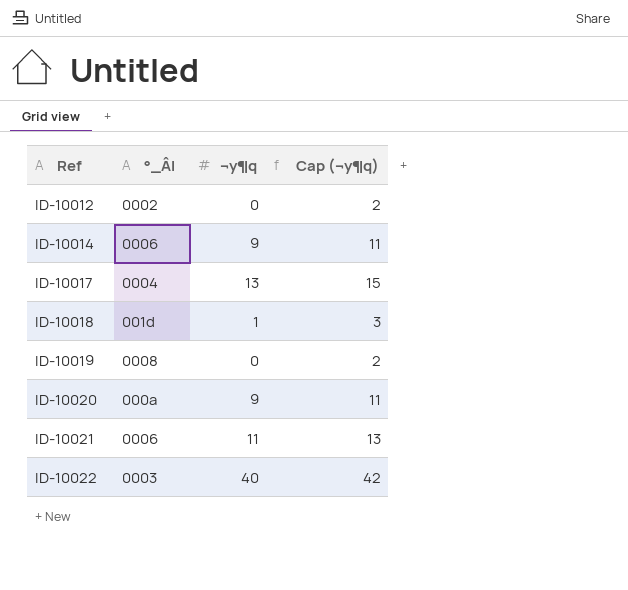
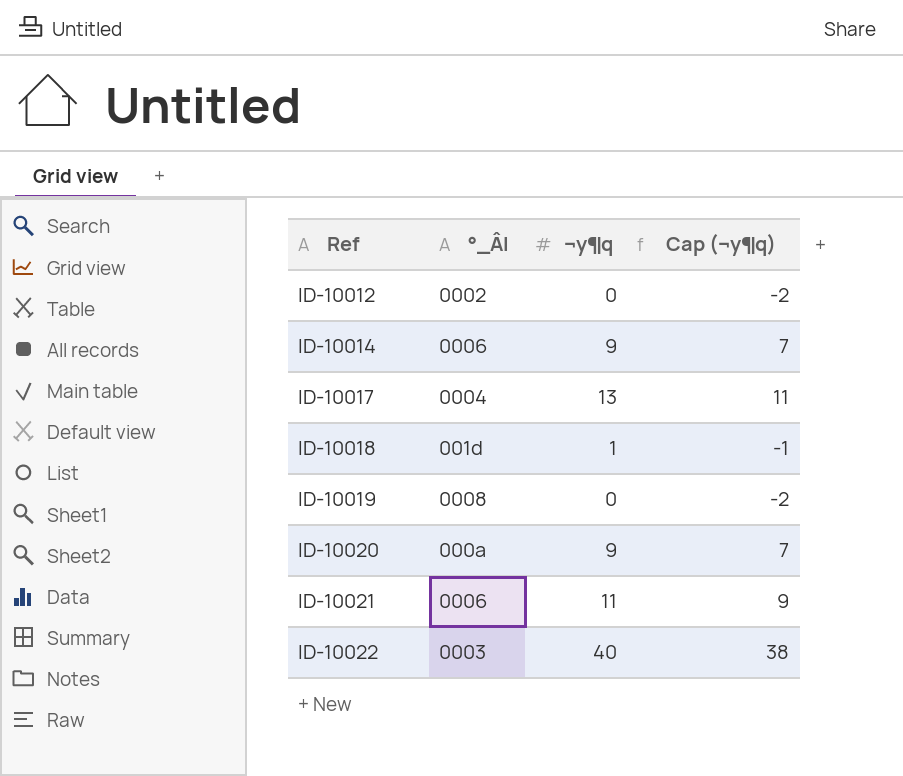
column Cap (¬y¶q) | formula: [¬y¶q] + 2 -> [¬y¶q] - 2

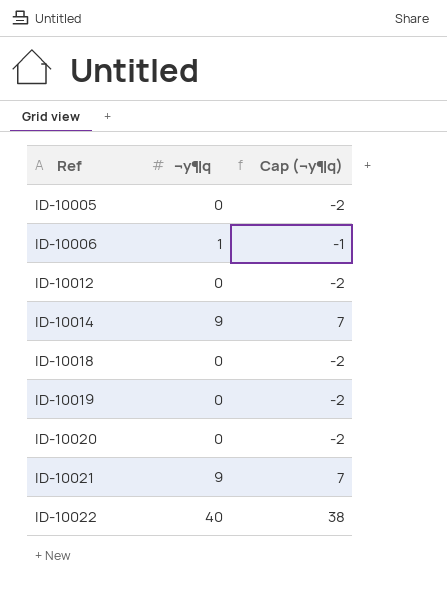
column °_ÂI | position: 2 -> none
row ID-10017: 0004 | 13 | 11 -> none
row ID-10005: none -> 0 | -2
row ID-10006: none -> 1 | -1
ID-10018 | ¬y¶q: 1 -> 0
ID-10018 | Cap (¬y¶q): -1 -> -2
ID-10020 | ¬y¶q: 9 -> 0
ID-10020 | Cap (¬y¶q): 7 -> -2
ID-10021 | ¬y¶q: 11 -> 9
ID-10021 | Cap (¬y¶q): 9 -> 7

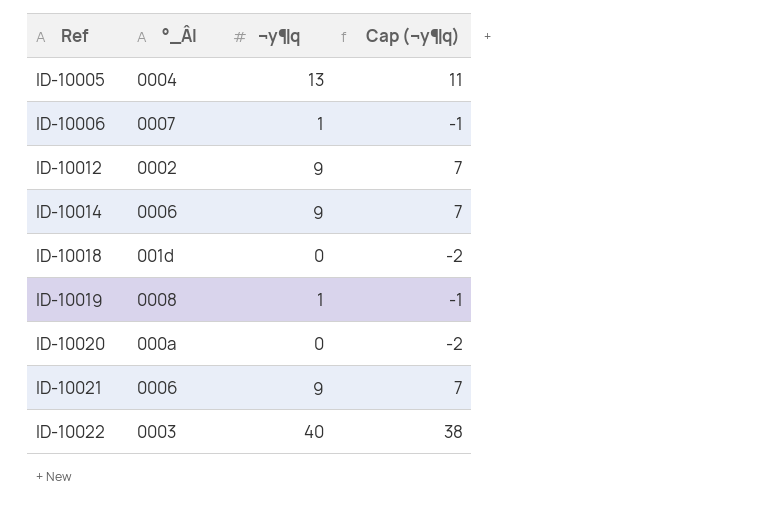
column °_ÂI | position: none -> 2
ID-10005 | ¬y¶q: 0 -> 13
ID-10005 | Cap (¬y¶q): -2 -> 11
ID-10012 | ¬y¶q: 0 -> 9
ID-10012 | Cap (¬y¶q): -2 -> 7
ID-10019 | ¬y¶q: 0 -> 1
ID-10019 | Cap (¬y¶q): -2 -> -1

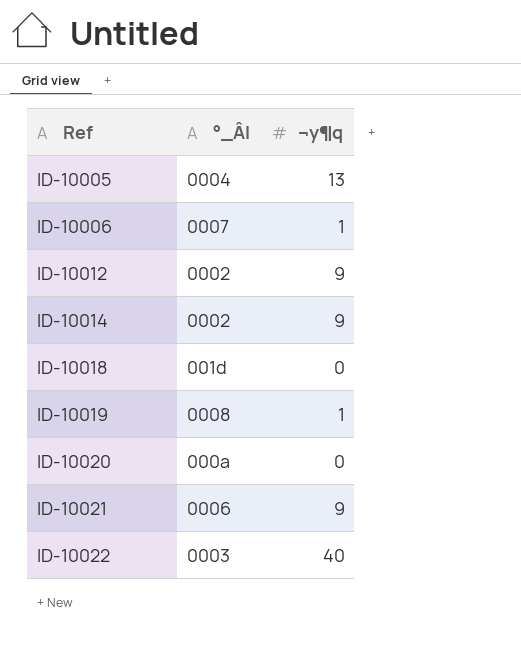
column Cap (¬y¶q) | formula: [¬y¶q] - 2 -> none
ID-10014 | °_ÂI: 0006 -> 0002

